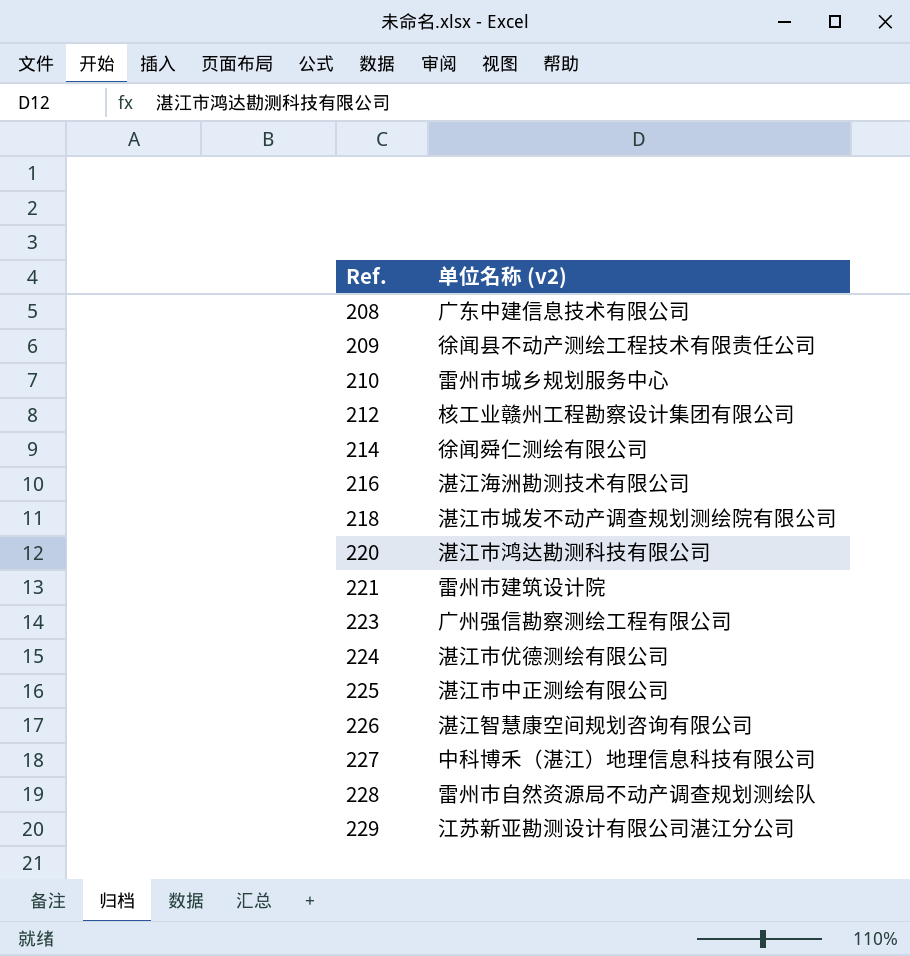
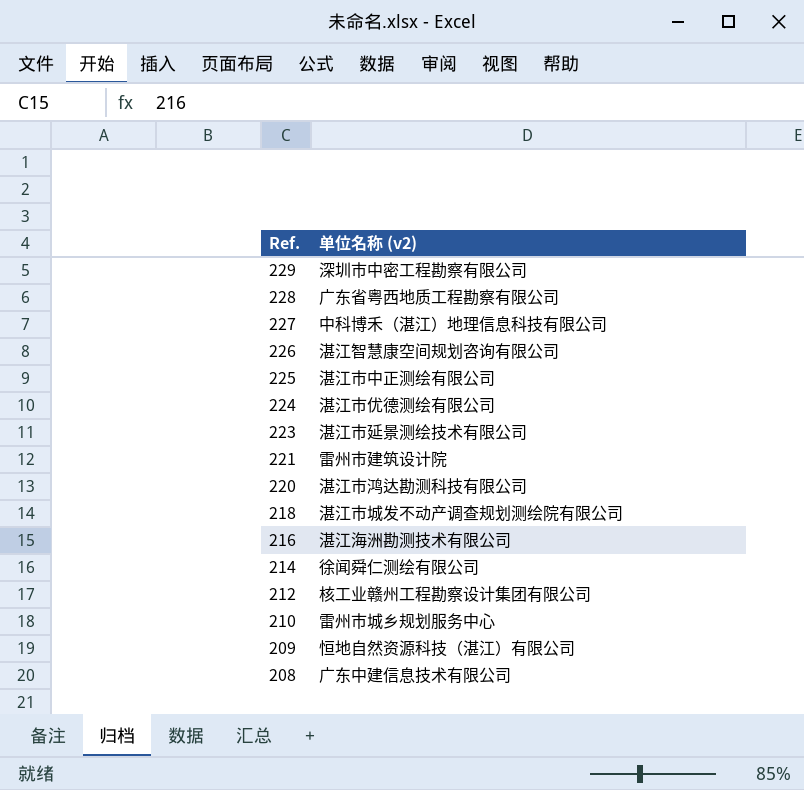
row order: Ref. ascending -> Ref. descending
229 | 单位名称 (v2): 江苏新亚勘测设计有限公司湛江分公司 -> 深圳市中密工程勘察有限公司
228 | 单位名称 (v2): 雷州市自然资源局不动产调查规划测绘队 -> 广东省粤西地质工程勘察有限公司
223 | 单位名称 (v2): 广州强信勘察测绘工程有限公司 -> 湛江市延景测绘技术有限公司
209 | 单位名称 (v2): 徐闻县不动产测绘工程技术有限责任公司 -> 恒地自然资源科技（湛江）有限公司

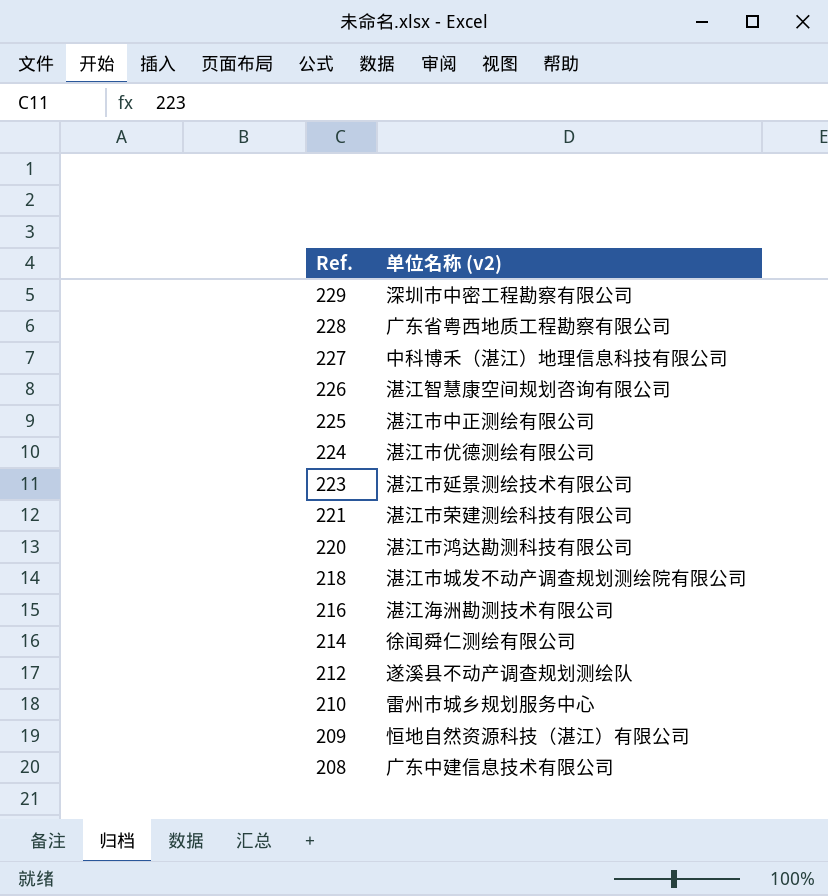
221 | 单位名称 (v2): 雷州市建筑设计院 -> 湛江市荣建测绘科技有限公司
212 | 单位名称 (v2): 核工业赣州工程勘察设计集团有限公司 -> 遂溪县不动产调查规划测绘队

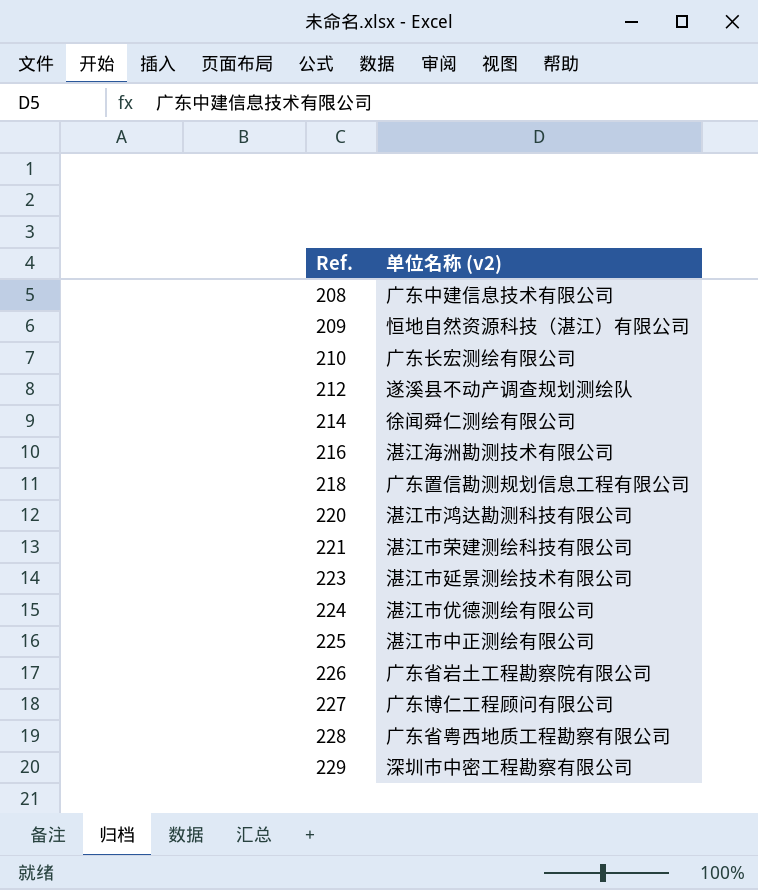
row order: Ref. descending -> Ref. ascending
210 | 单位名称 (v2): 雷州市城乡规划服务中心 -> 广东长宏测绘有限公司
218 | 单位名称 (v2): 湛江市城发不动产调查规划测绘院有限公司 -> 广东置信勘测规划信息工程有限公司
226 | 单位名称 (v2): 湛江智慧康空间规划咨询有限公司 -> 广东省岩土工程勘察院有限公司
227 | 单位名称 (v2): 中科博禾（湛江）地理信息科技有限公司 -> 广东博仁工程顾问有限公司

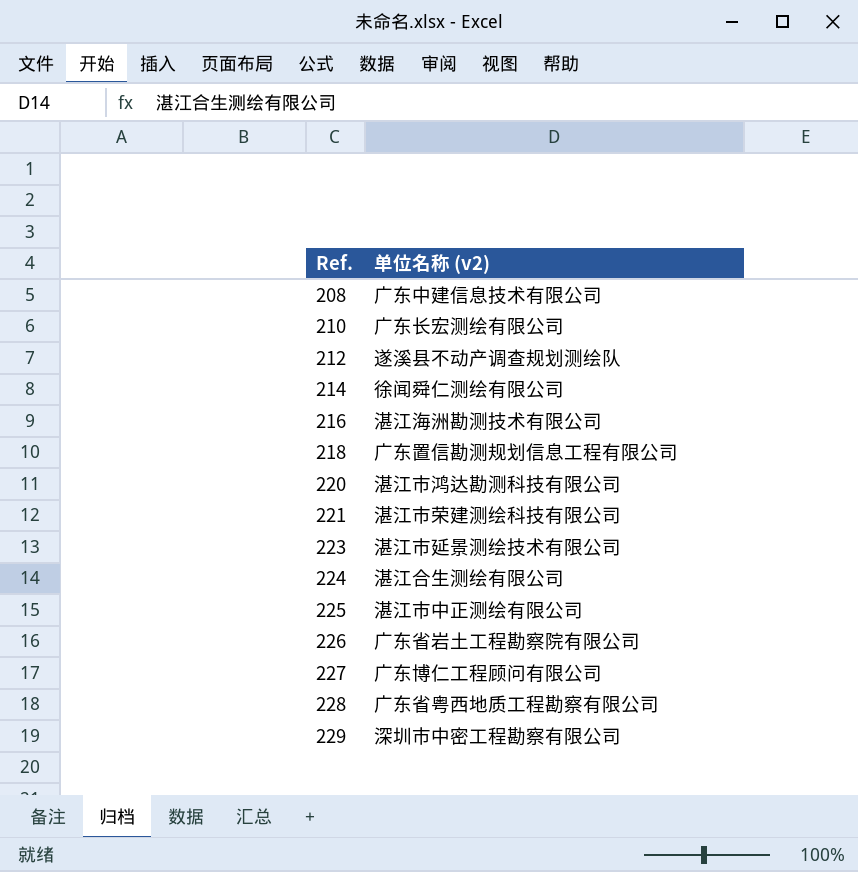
row 209: 恒地自然资源科技（湛江）有限公司 -> none
224 | 单位名称 (v2): 湛江市优德测绘有限公司 -> 湛江合生测绘有限公司

